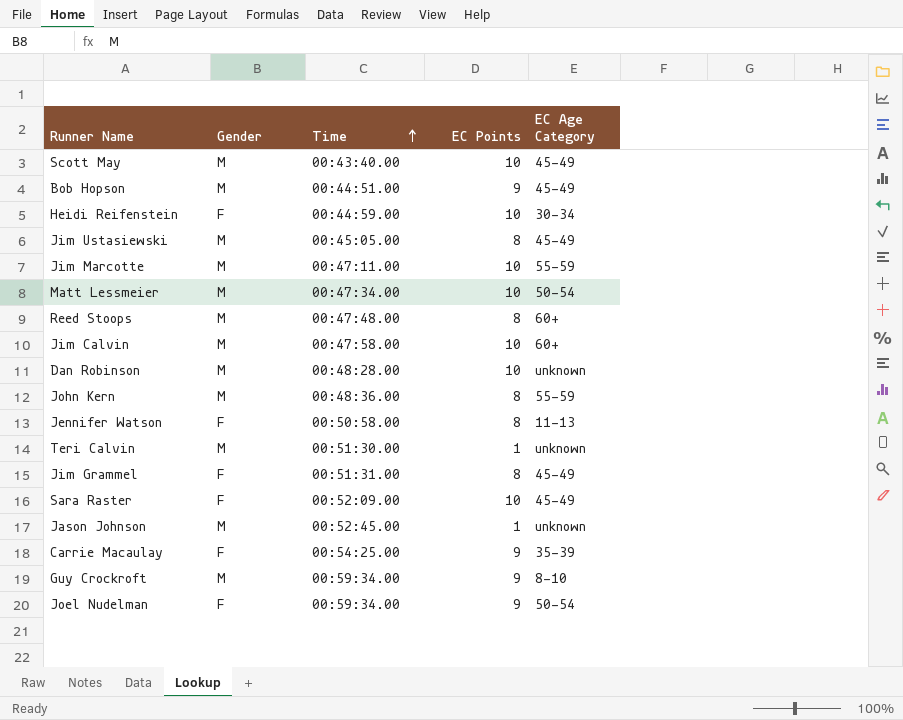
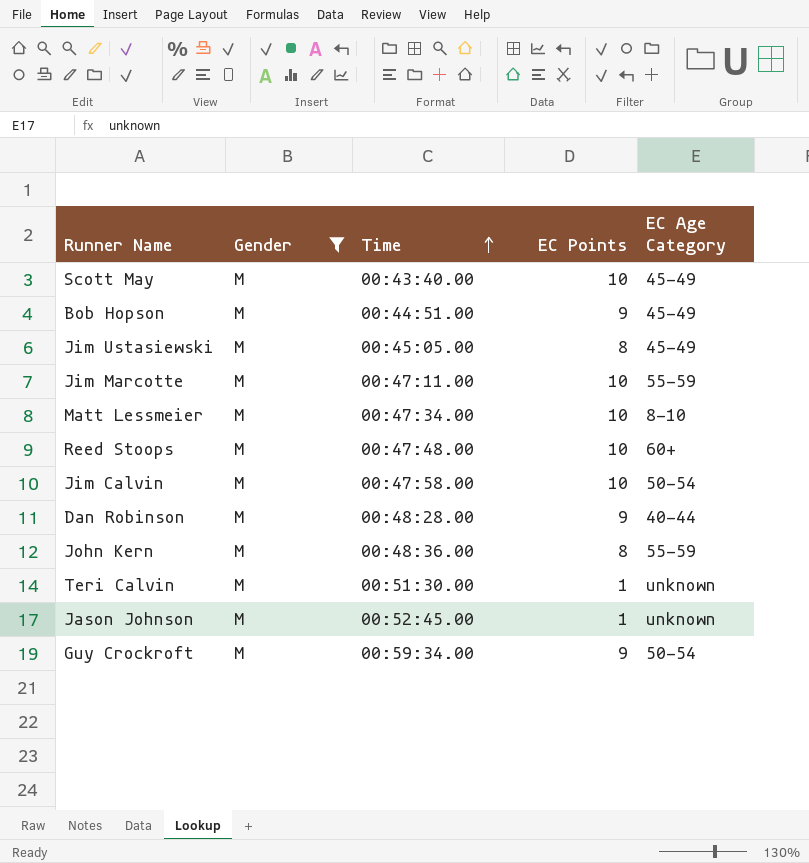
filter: none -> Gender = M
Matt Lessmeier | EC Age Category: 50-54 -> 8-10
Reed Stoops | EC Points: 8 -> 10
Jim Calvin | EC Age Category: 60+ -> 50-54
Dan Robinson | EC Points: 10 -> 9
Dan Robinson | EC Age Category: unknown -> 40-44
Guy Crockroft | EC Age Category: 8-10 -> 50-54

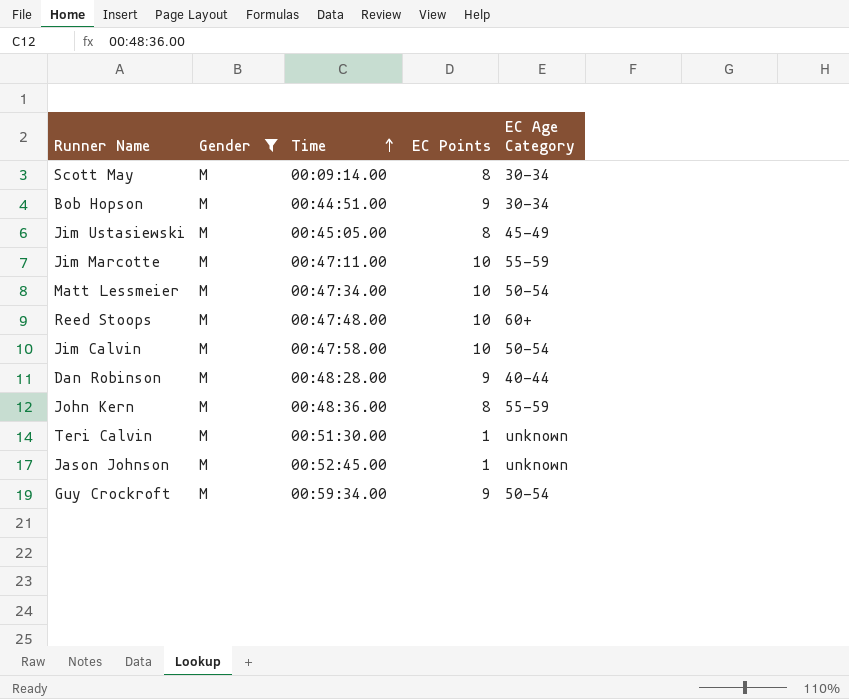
Scott May | Time: 00:43:40.00 -> 00:09:14.00
Scott May | EC Points: 10 -> 8
Scott May | EC Age Category: 45-49 -> 30-34
Bob Hopson | EC Age Category: 45-49 -> 30-34
Matt Lessmeier | EC Age Category: 8-10 -> 50-54

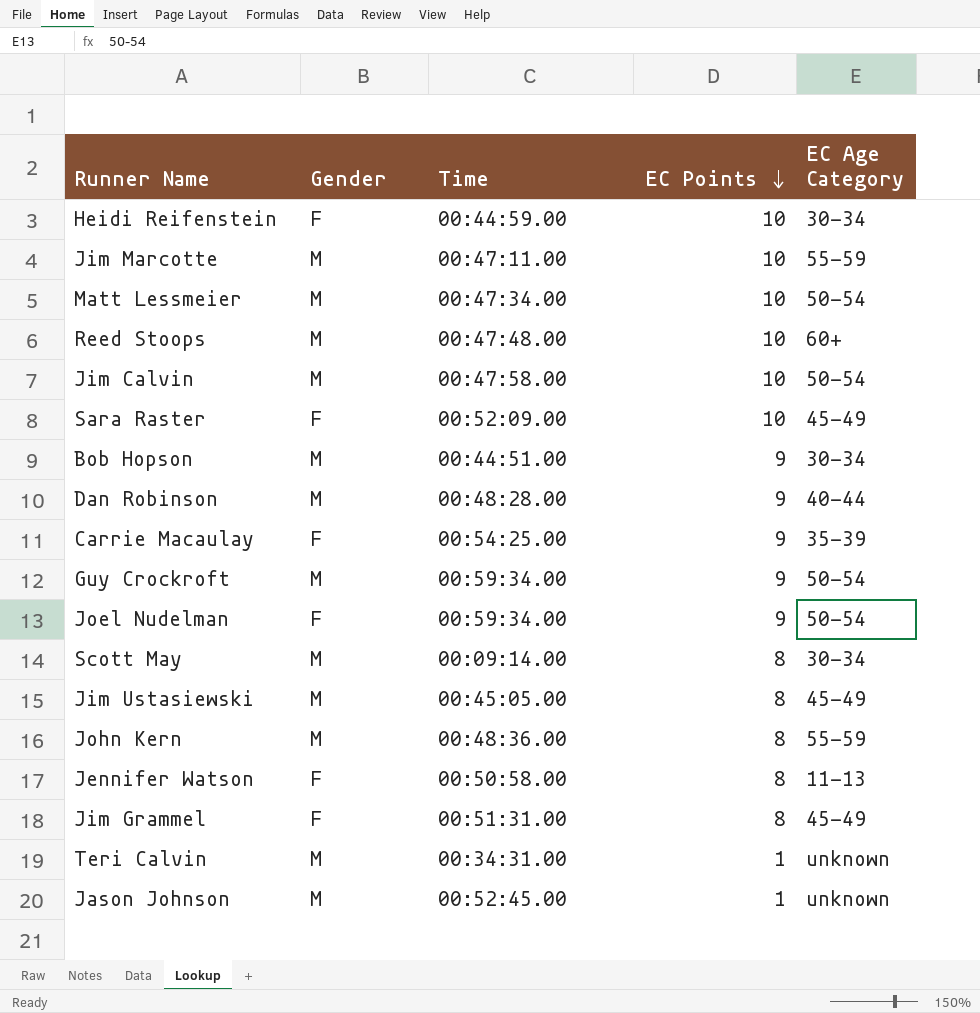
filter: Gender = M -> none
row order: Time ascending -> EC Points descending
Teri Calvin | Time: 00:51:30.00 -> 00:34:31.00

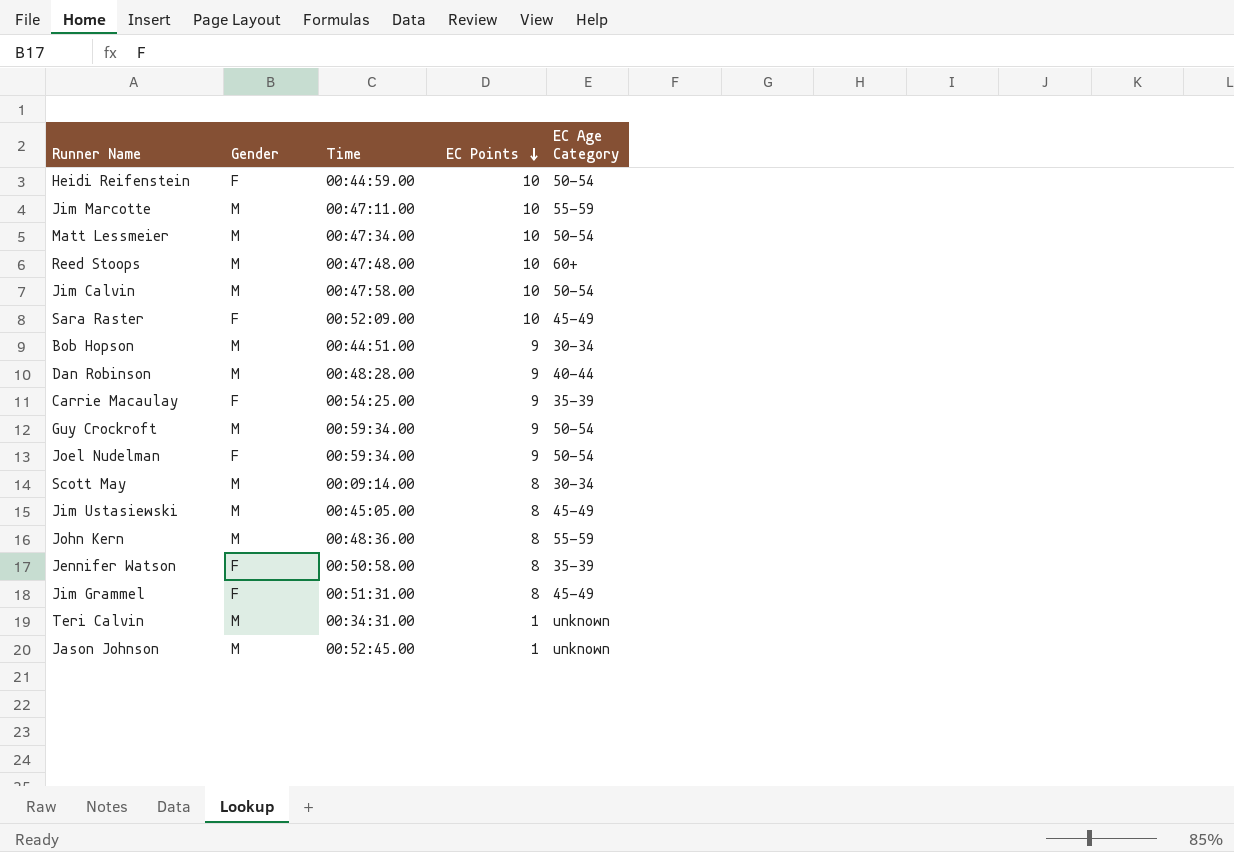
Heidi Reifenstein | EC Age Category: 30-34 -> 50-54
Jennifer Watson | EC Age Category: 11-13 -> 35-39

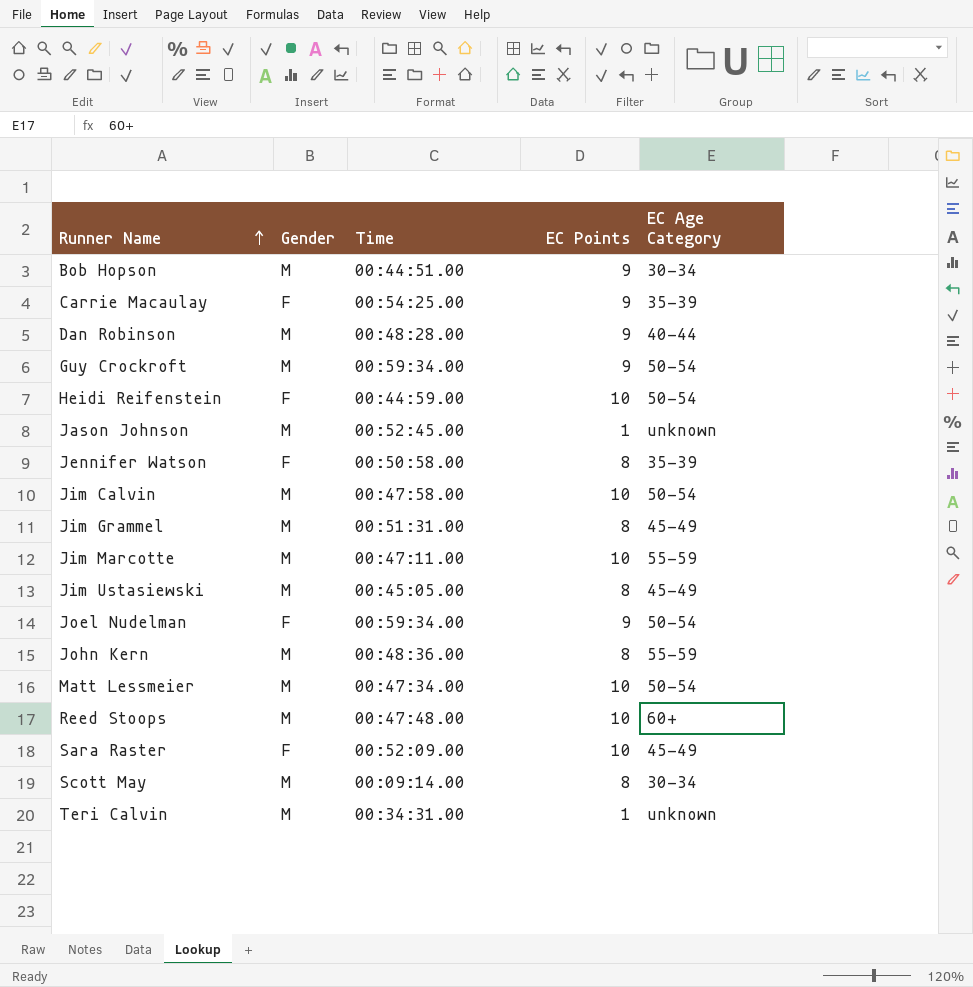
row order: EC Points descending -> Runner Name ascending
Jim Grammel | Gender: F -> M

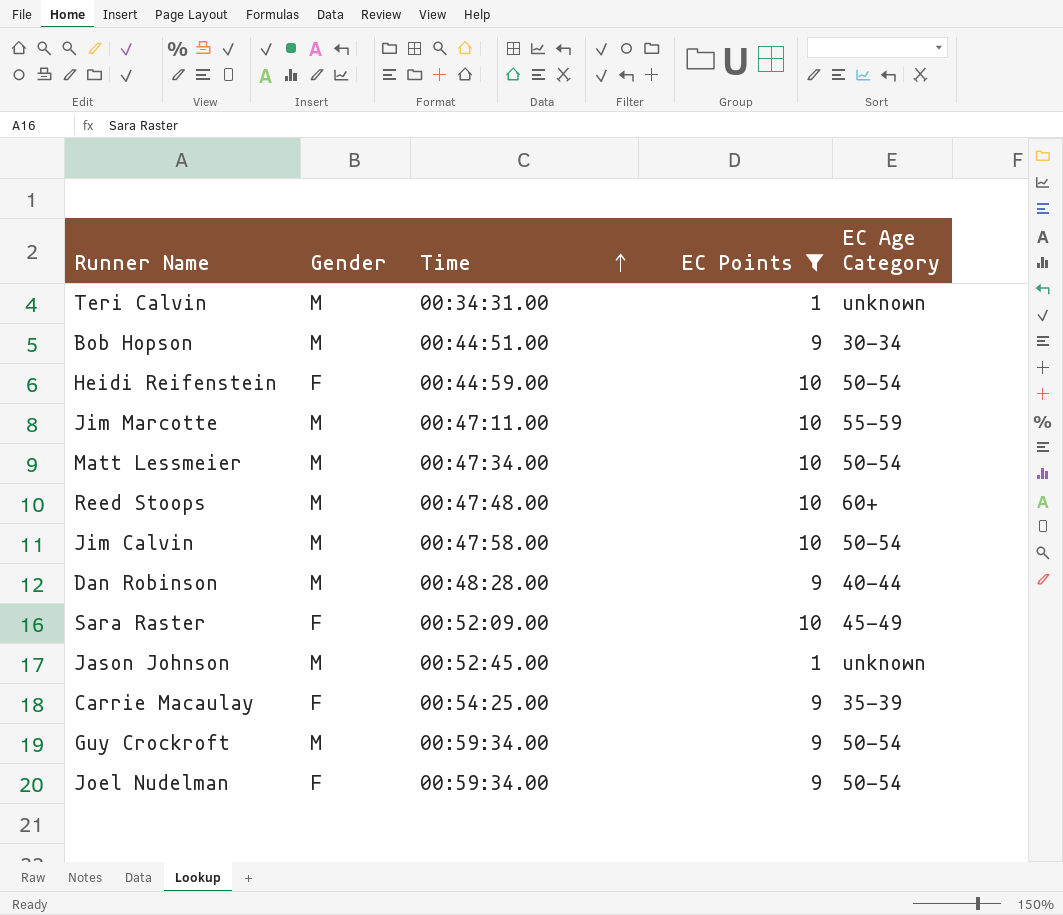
filter: none -> EC Points != 8
row order: Runner Name ascending -> Time ascending

